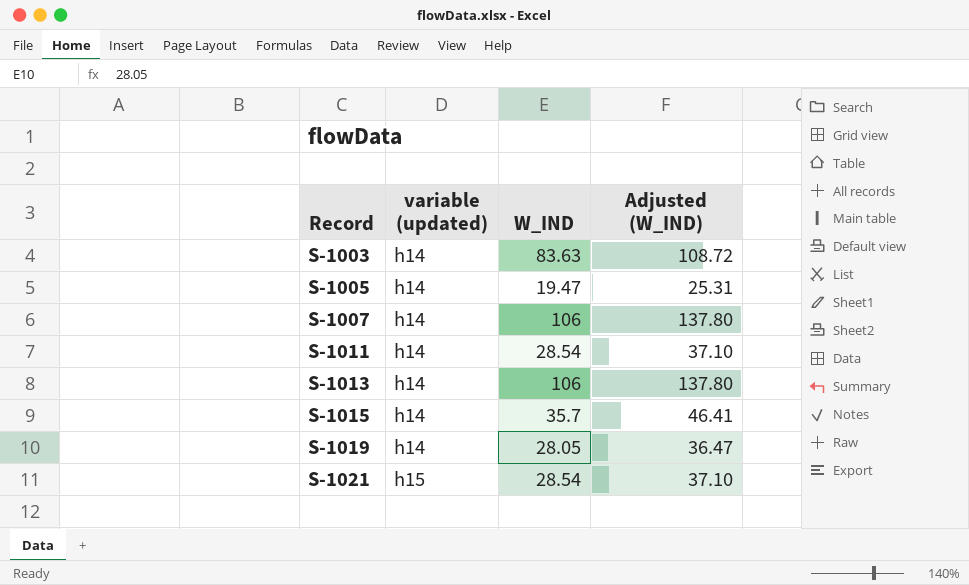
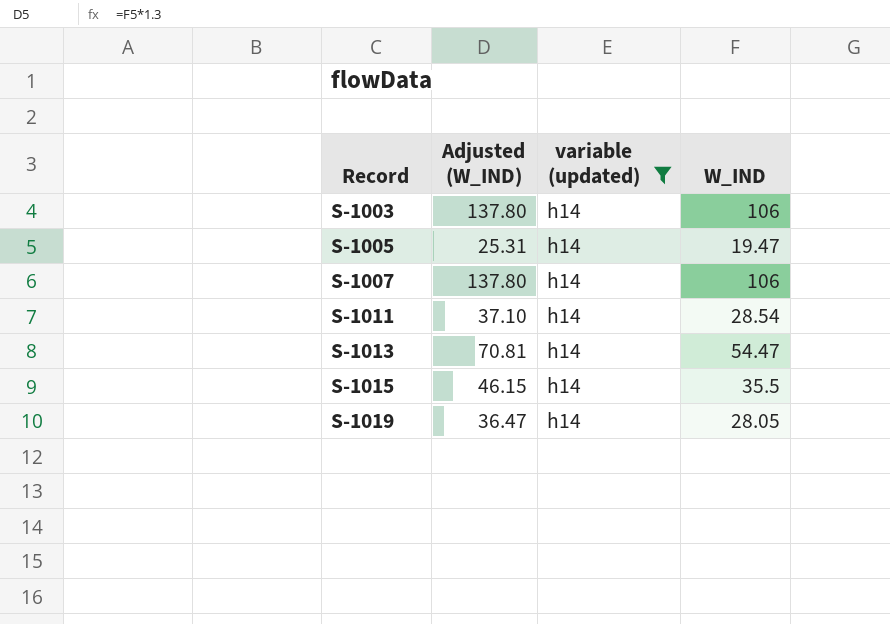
filter: none -> variable (updated) = h14
column Adjusted (W_IND) | position: 4 -> 2
S-1003 | Adjusted (W_IND): 108.72 -> 137.80
S-1003 | W_IND: 83.63 -> 106
S-1013 | Adjusted (W_IND): 137.80 -> 70.81
S-1013 | W_IND: 106 -> 54.47
S-1015 | Adjusted (W_IND): 46.41 -> 46.15
S-1015 | W_IND: 35.7 -> 35.5

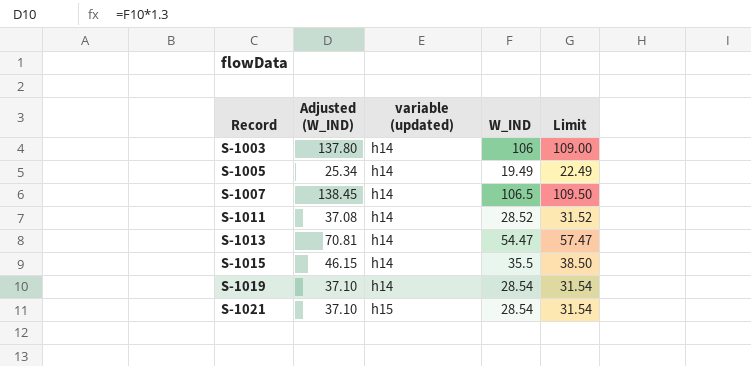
filter: variable (updated) = h14 -> none
column Limit | formula: none -> [W_IND] + 3
S-1005 | Adjusted (W_IND): 25.31 -> 25.34
S-1005 | W_IND: 19.47 -> 19.49
S-1007 | Adjusted (W_IND): 137.80 -> 138.45
S-1007 | W_IND: 106 -> 106.5
S-1011 | Adjusted (W_IND): 37.10 -> 37.08
S-1011 | W_IND: 28.54 -> 28.52
S-1019 | Adjusted (W_IND): 36.47 -> 37.10
S-1019 | W_IND: 28.05 -> 28.54

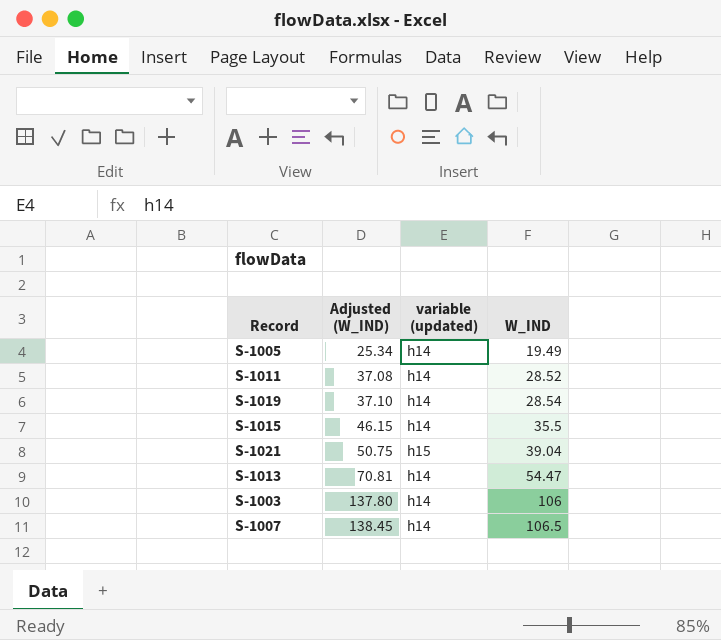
row order: Record ascending -> Adjusted (W_IND) ascending
column Limit | formula: [W_IND] + 3 -> none
S-1021 | Adjusted (W_IND): 37.10 -> 50.75
S-1021 | W_IND: 28.54 -> 39.04

